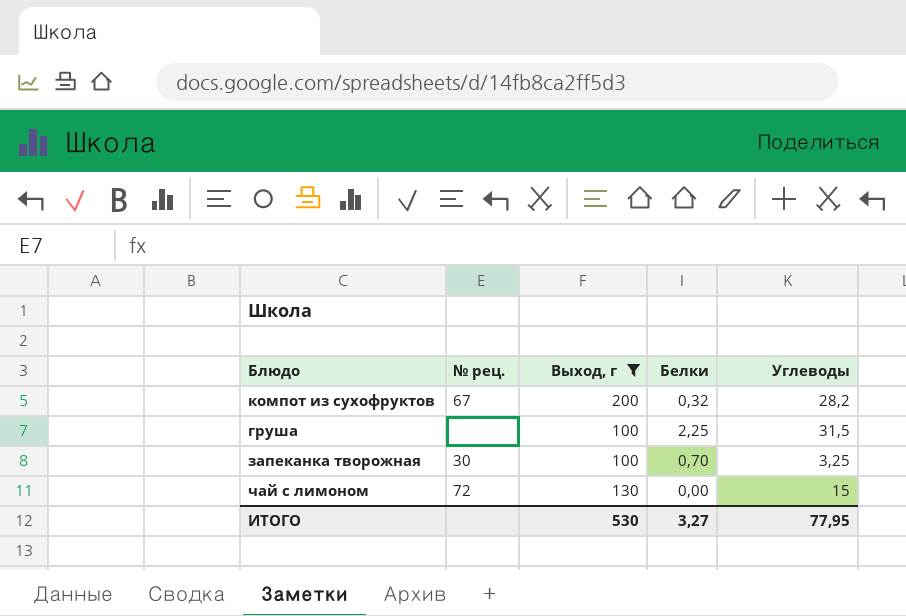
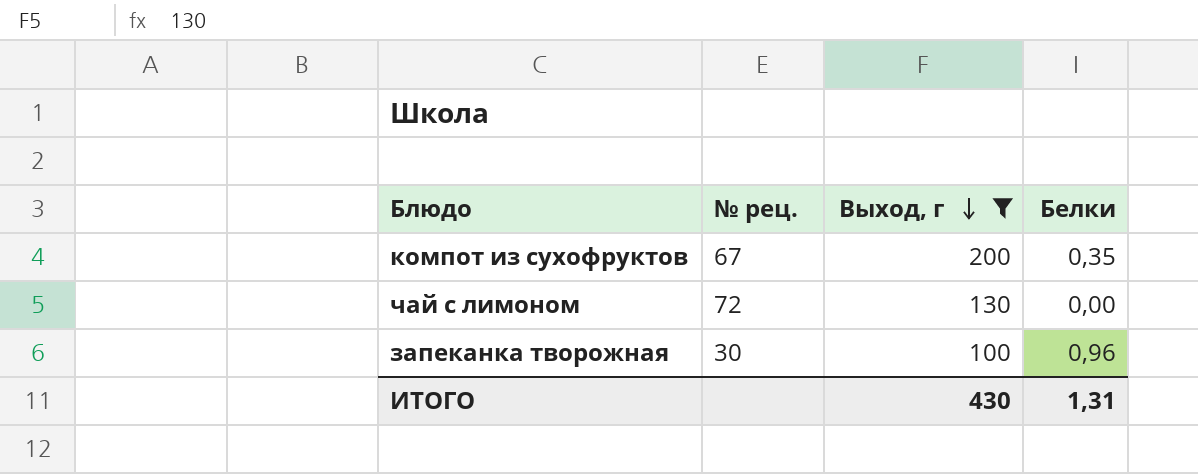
row order: none -> Выход, г descending
column Углеводы | position: 5 -> none
row груша: none | 100 | 2,25 | 31,5 -> none
компот из сухофруктов | Белки: 0,32 -> 0,35
запеканка творожная | Белки: 0,70 -> 0,96
ИТОГО | Выход, г: 530 -> 430
ИТОГО | Белки: 3,27 -> 1,31

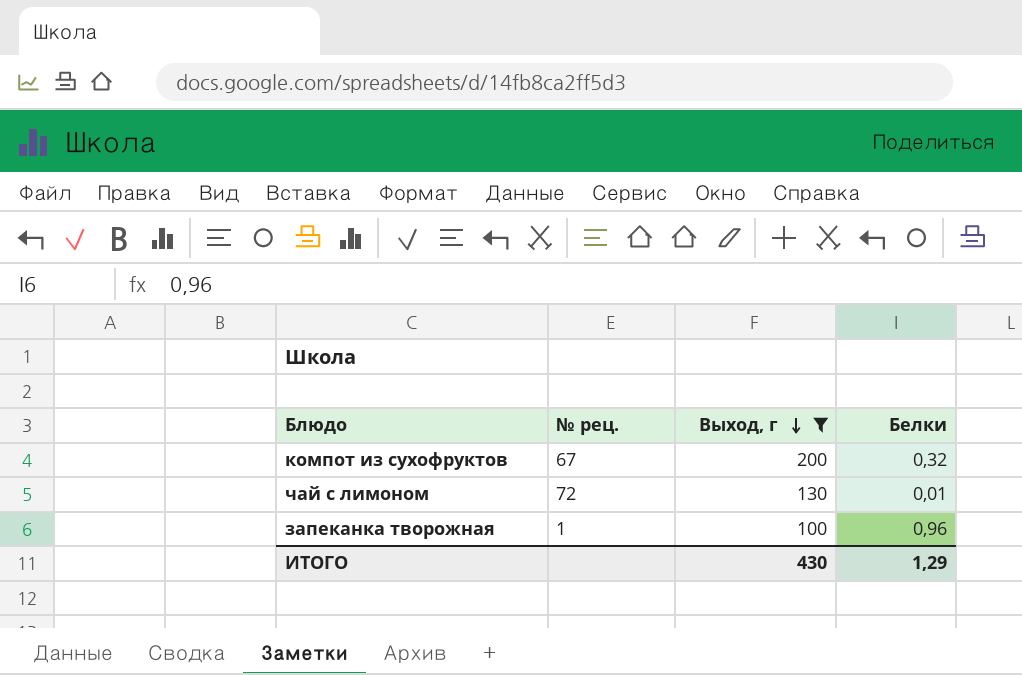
компот из сухофруктов | Белки: 0,35 -> 0,32
чай с лимоном | Белки: 0,00 -> 0,01
запеканка творожная | № рец.: 30 -> 1
ИТОГО | Белки: 1,31 -> 1,29

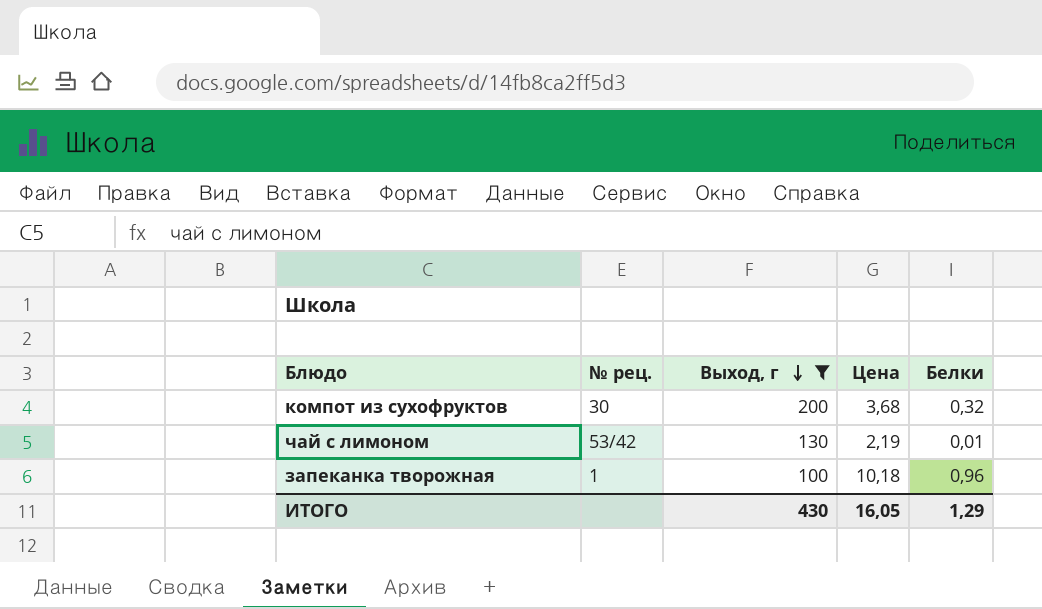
column Цена | position: none -> 4
компот из сухофруктов | № рец.: 67 -> 30
чай с лимоном | № рец.: 72 -> 53/42

